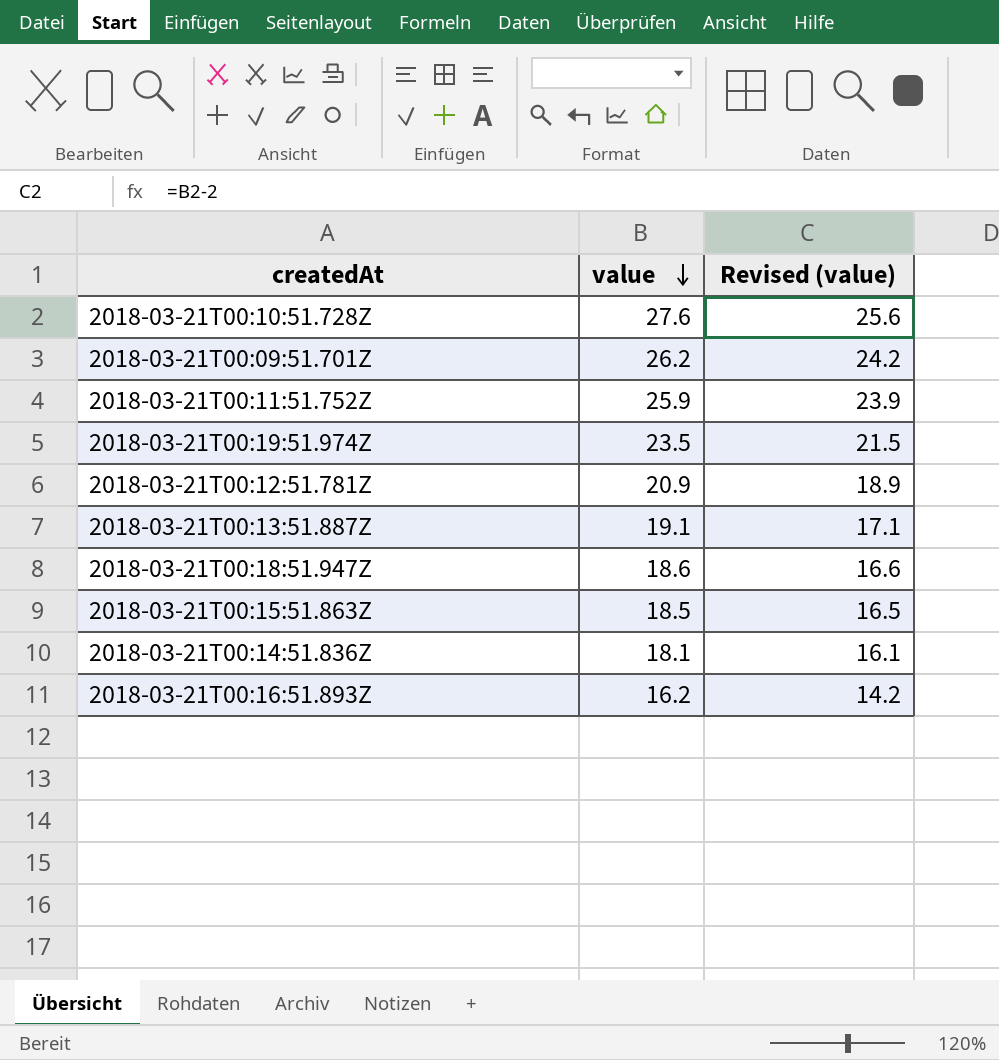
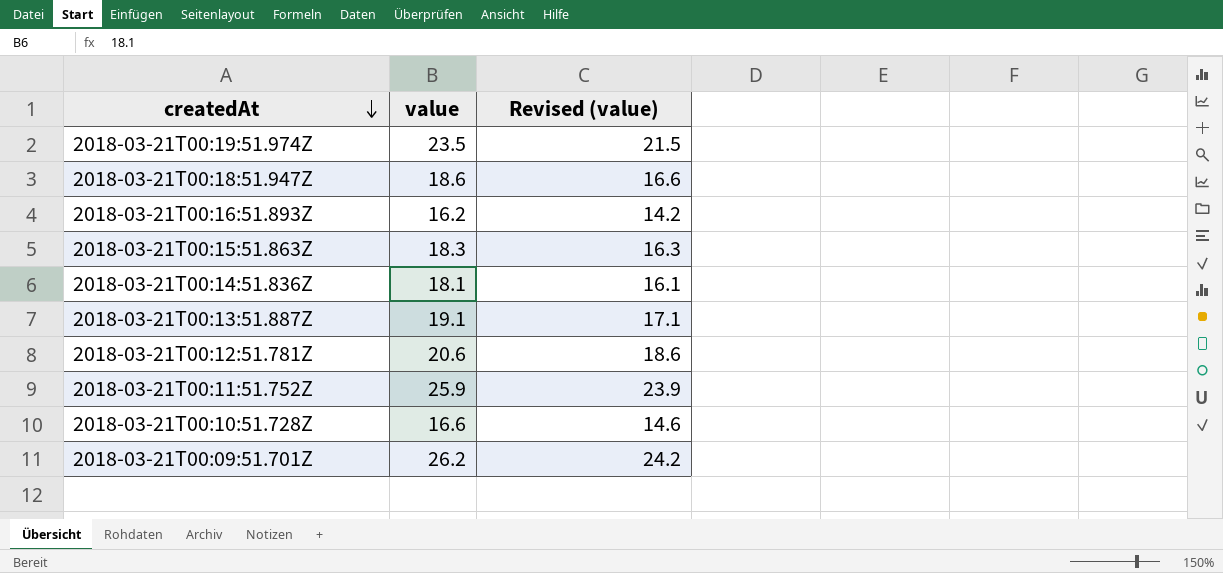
row order: value descending -> createdAt descending
2018-03-21T00:15:51.863Z | value: 18.5 -> 18.3
2018-03-21T00:15:51.863Z | Revised (value): 16.5 -> 16.3
2018-03-21T00:12:51.781Z | value: 20.9 -> 20.6
2018-03-21T00:12:51.781Z | Revised (value): 18.9 -> 18.6
2018-03-21T00:10:51.728Z | value: 27.6 -> 16.6
2018-03-21T00:10:51.728Z | Revised (value): 25.6 -> 14.6

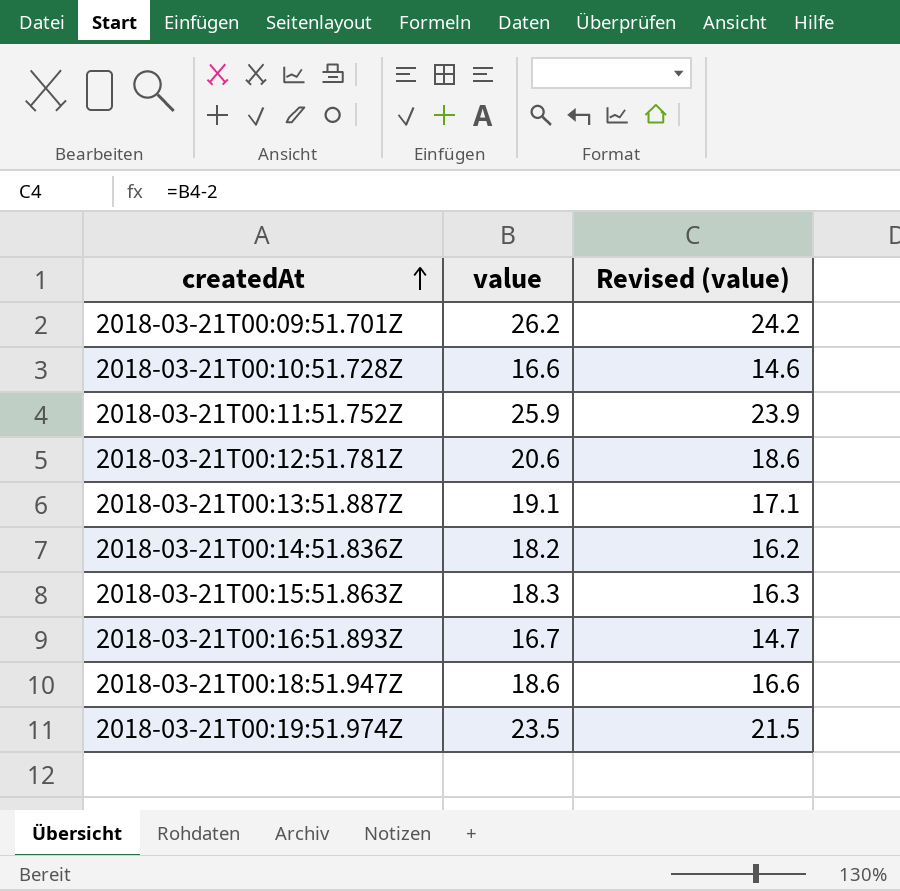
row order: createdAt descending -> createdAt ascending
2018-03-21T00:14:51.836Z | value: 18.1 -> 18.2
2018-03-21T00:14:51.836Z | Revised (value): 16.1 -> 16.2
2018-03-21T00:16:51.893Z | value: 16.2 -> 16.7
2018-03-21T00:16:51.893Z | Revised (value): 14.2 -> 14.7

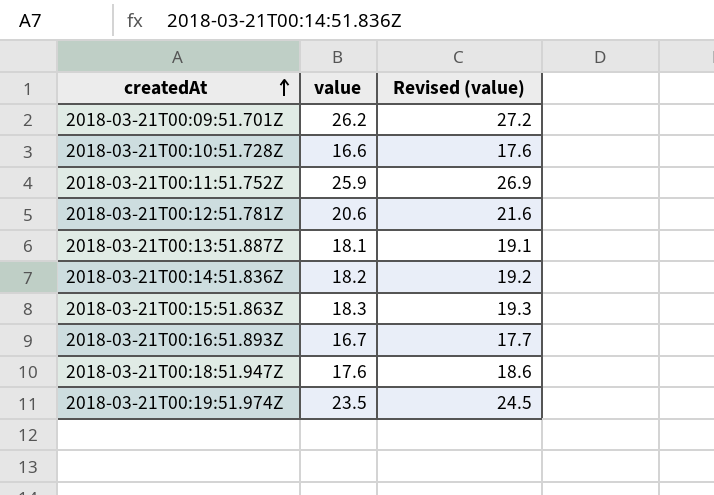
column Revised (value) | formula: [value] - 2 -> [value] + 1
2018-03-21T00:13:51.887Z | value: 19.1 -> 18.1
2018-03-21T00:18:51.947Z | value: 18.6 -> 17.6

